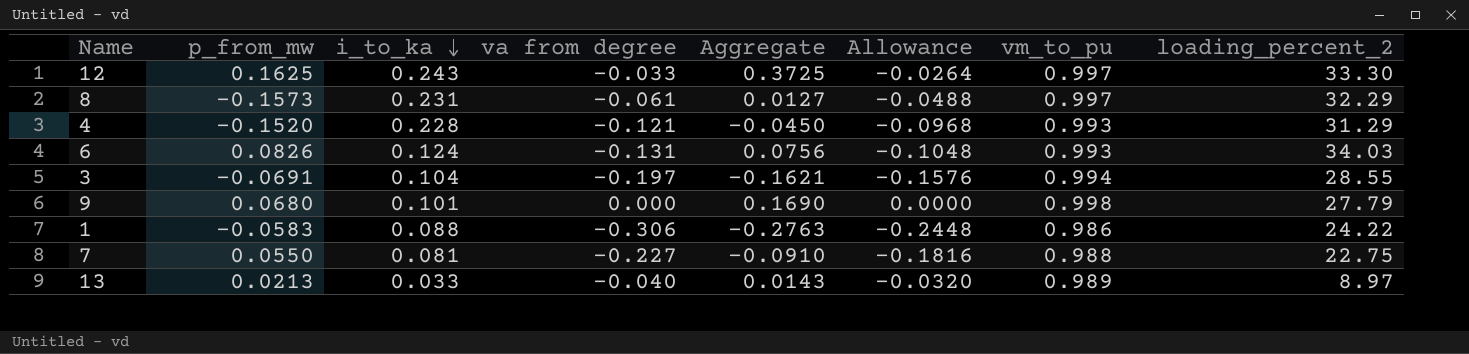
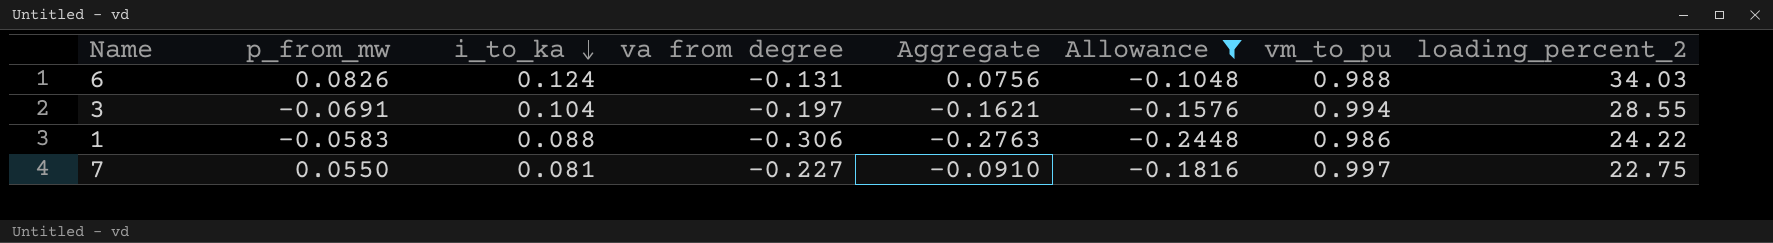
filter: none -> Allowance <= -0.1048
6 | vm_to_pu: 0.993 -> 0.988
7 | vm_to_pu: 0.988 -> 0.997

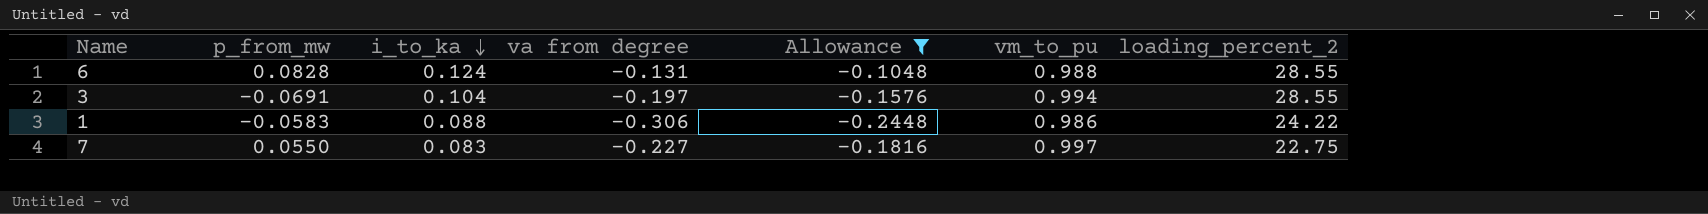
column Aggregate | formula: [p_from_mw] + [i_to_ka] + [va from degree] -> none
6 | p_from_mw: 0.0826 -> 0.0828
6 | loading_percent_2: 34.03 -> 28.55
7 | i_to_ka: 0.081 -> 0.083

